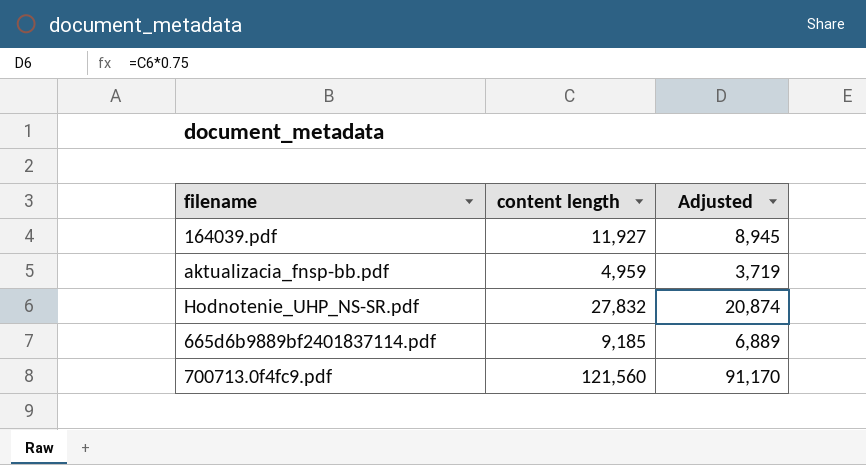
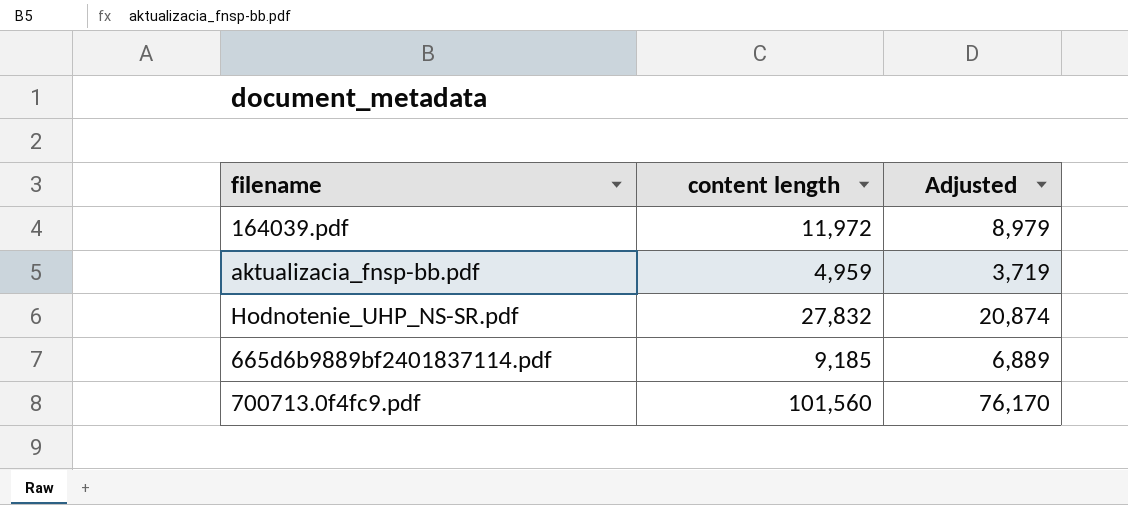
164039.pdf | content length: 11,927 -> 11,972
164039.pdf | Adjusted: 8,945 -> 8,979
700713.0f4fc9.pdf | content length: 121,560 -> 101,560
700713.0f4fc9.pdf | Adjusted: 91,170 -> 76,170

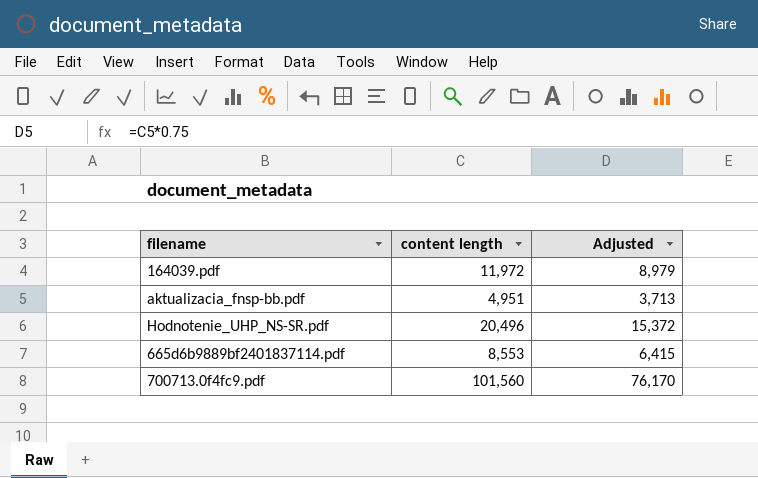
aktualizacia_fnsp-bb.pdf | content length: 4,959 -> 4,951
aktualizacia_fnsp-bb.pdf | Adjusted: 3,719 -> 3,713
Hodnotenie_UHP_NS-SR.pdf | content length: 27,832 -> 20,496
Hodnotenie_UHP_NS-SR.pdf | Adjusted: 20,874 -> 15,372
665d6b9889bf2401837114.pdf | content length: 9,185 -> 8,553
665d6b9889bf2401837114.pdf | Adjusted: 6,889 -> 6,415

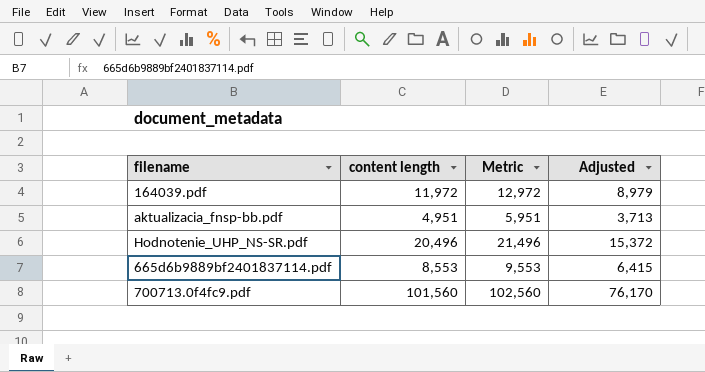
column Metric | formula: none -> [content length] + 1000

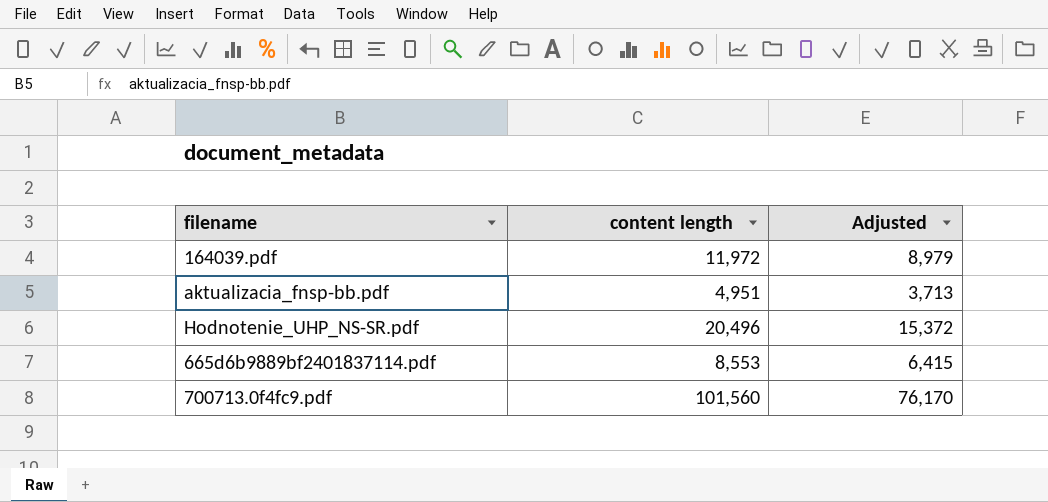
column Metric | formula: [content length] + 1000 -> none

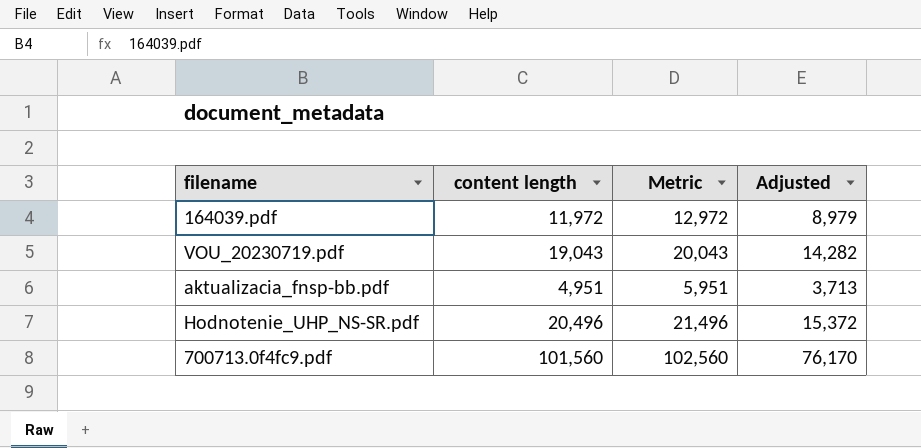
column Metric | formula: none -> [content length] + 1000
row 665d6b9889bf2401837114.pdf: 8,553 | 6,415 -> none
row VOU_20230719.pdf: none -> 19,043 | 20,043 | 14,282

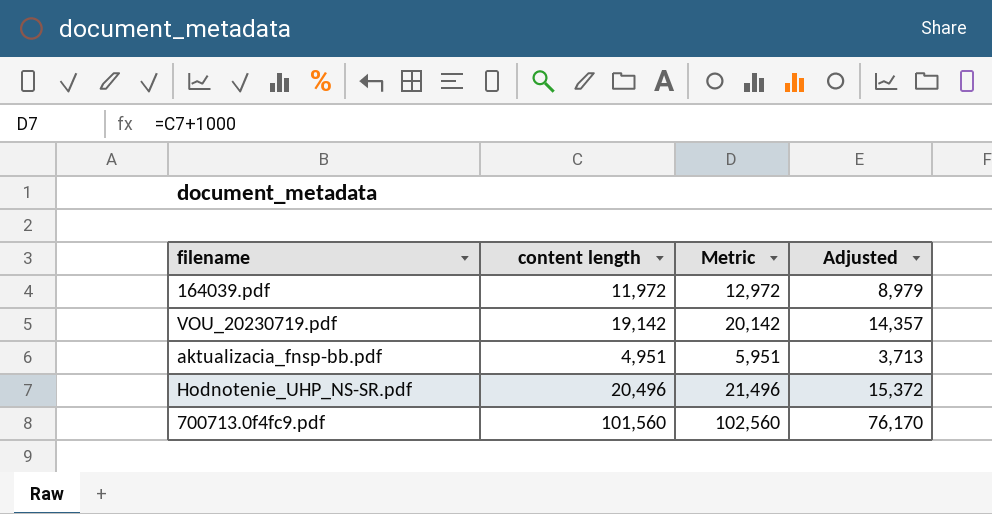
VOU_20230719.pdf | content length: 19,043 -> 19,142
VOU_20230719.pdf | Metric: 20,043 -> 20,142
VOU_20230719.pdf | Adjusted: 14,282 -> 14,357

